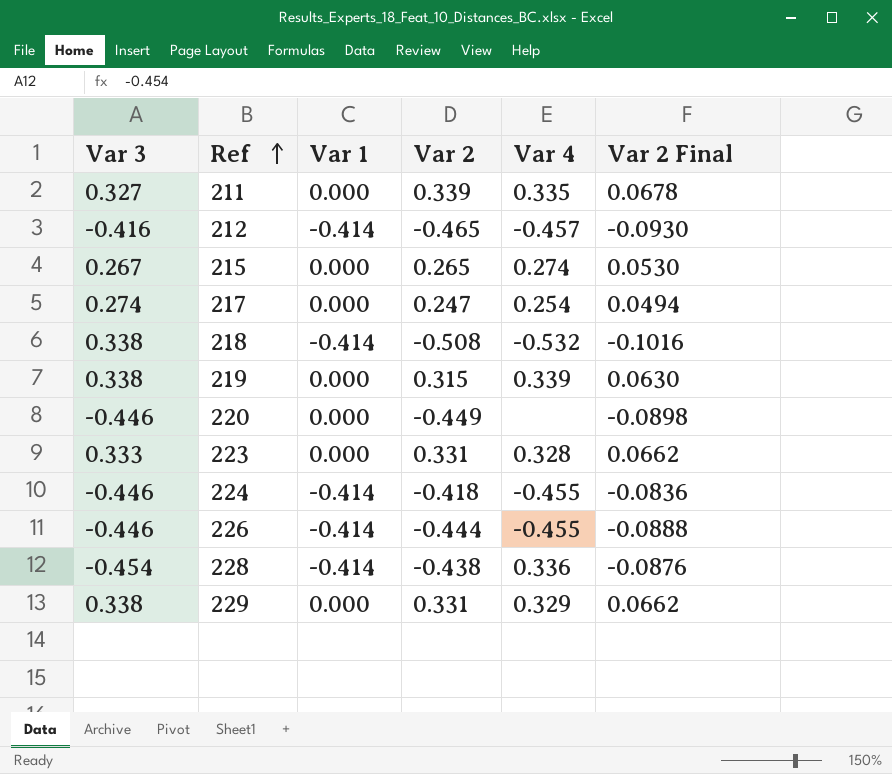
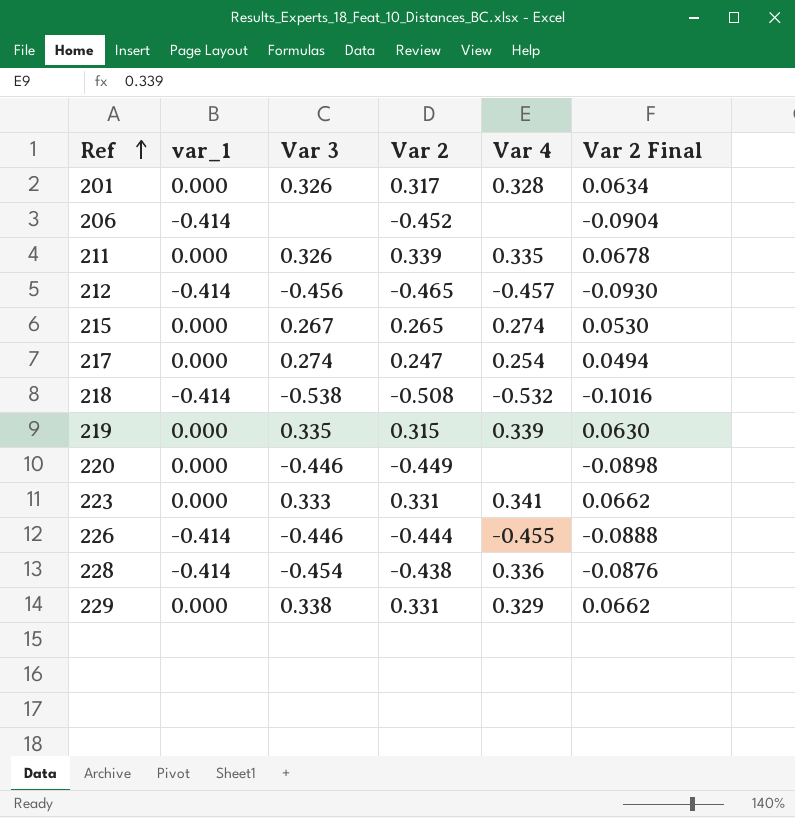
column name: Var 1 -> var_1
column Var 3 | position: 1 -> 3
row 224: -0.446 | -0.414 | -0.418 | -0.455 | -0.0836 -> none
row 201: none -> 0.000 | 0.326 | 0.317 | 0.328 | 0.0634
row 206: none -> -0.414 | none | -0.452 | none | -0.0904
211 | Var 3: 0.327 -> 0.326
212 | Var 3: -0.416 -> -0.456
218 | Var 3: 0.338 -> -0.538
219 | Var 3: 0.338 -> 0.335
223 | Var 4: 0.328 -> 0.341

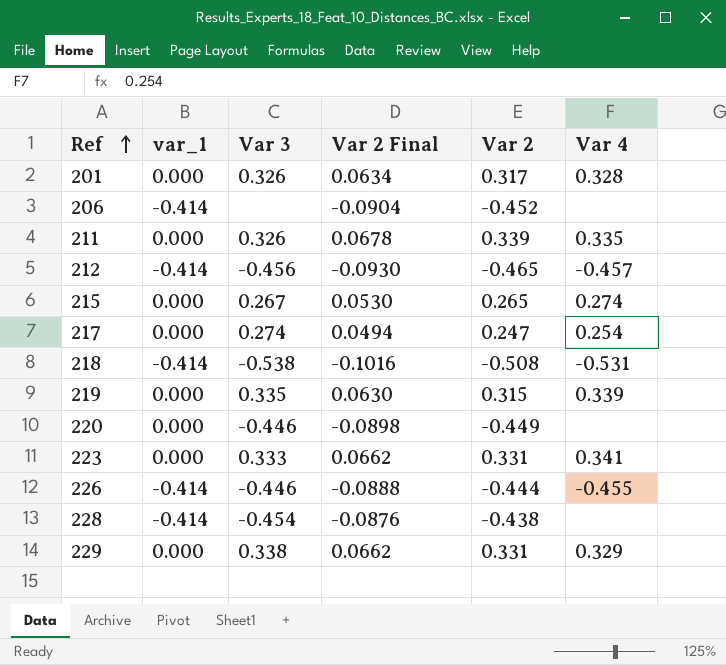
column Var 2 Final | position: 6 -> 4
218 | Var 4: -0.532 -> -0.531
228 | Var 4: 0.336 -> none

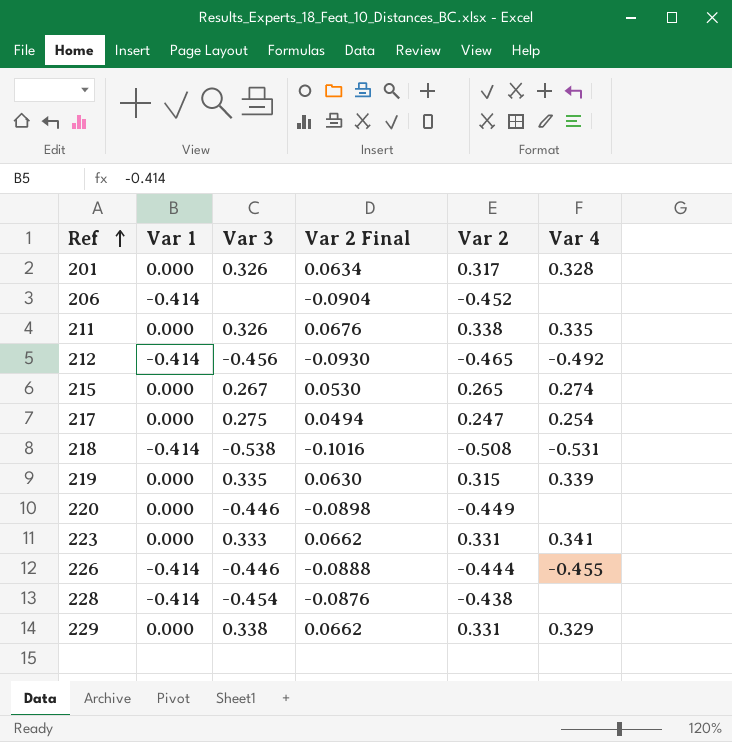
column name: var_1 -> Var 1
211 | Var 2 Final: 0.0678 -> 0.0676
211 | Var 2: 0.339 -> 0.338
212 | Var 4: -0.457 -> -0.492
217 | Var 3: 0.274 -> 0.275

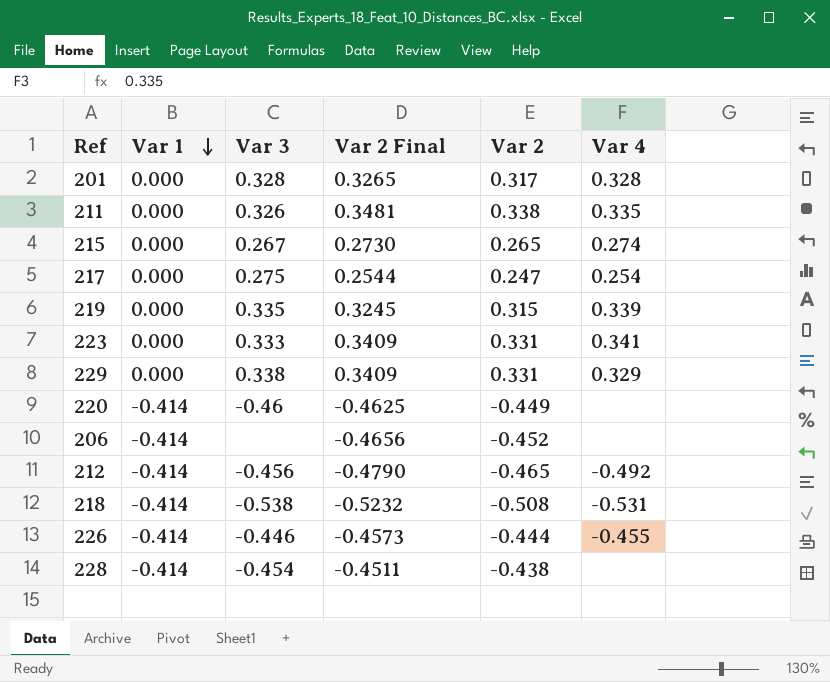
row order: Ref ascending -> Var 1 descending
column Var 2 Final | formula: [Var 2] * 0.2 -> [Var 2] * 1.03
201 | Var 3: 0.326 -> 0.328
220 | Var 1: 0.000 -> -0.414
220 | Var 3: -0.446 -> -0.46

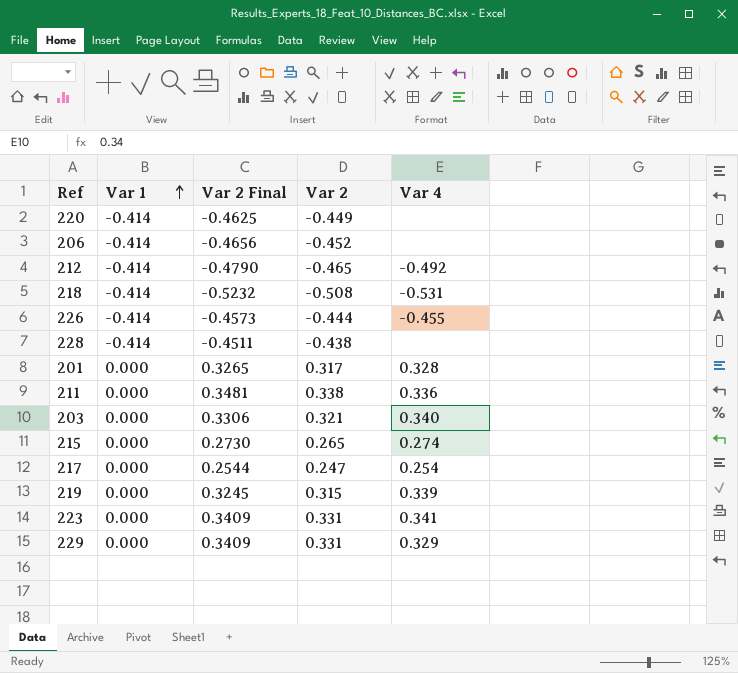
row order: Var 1 descending -> Var 1 ascending
column Var 3 | position: 3 -> none
211 | Var 4: 0.335 -> 0.336
row 203: none -> 0.000 | 0.3306 | 0.321 | 0.340

